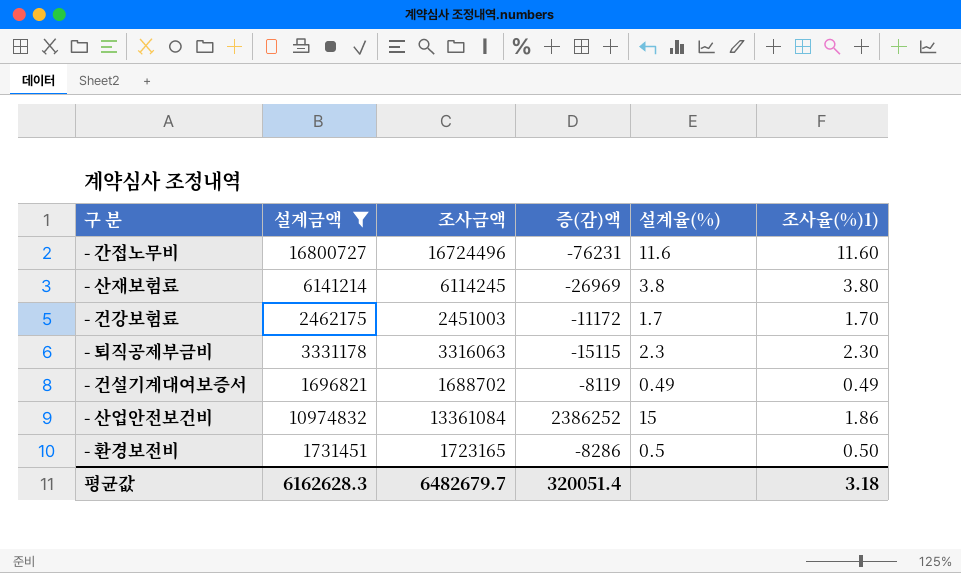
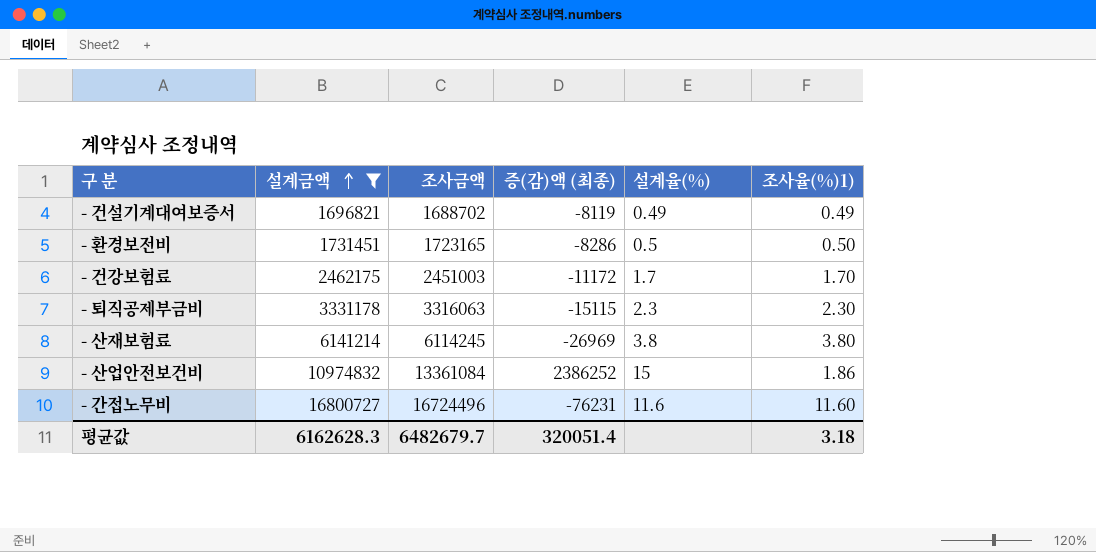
row order: none -> 설계금액 ascending
column name: 증(감)액 -> 증(감)액 (최종)

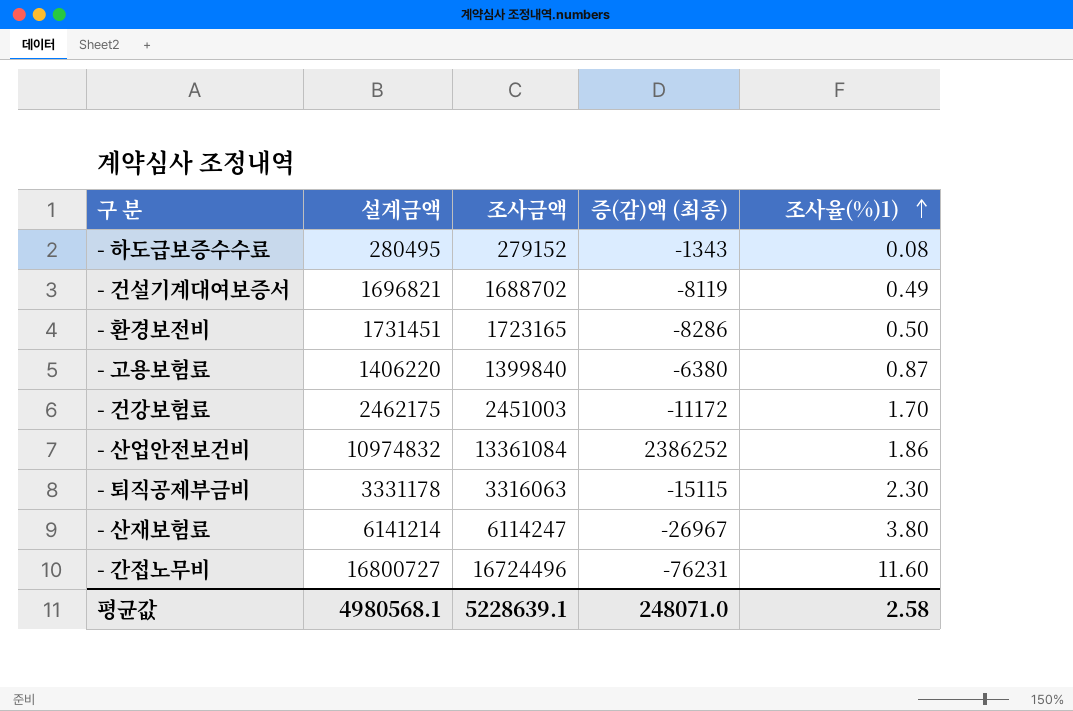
filter: 설계금액 >= 1696821 -> none
row order: 설계금액 ascending -> 조사율(%)1) ascending
column 설계율(%) | position: 5 -> none
- 산재보험료 | 조사금액: 6114245 -> 6114247
- 산재보험료 | 증(감)액 (최종): -26969 -> -26967
평균값 | 설계금액: 6162628.3 -> 4980568.1
평균값 | 조사금액: 6482679.7 -> 5228639.1
평균값 | 증(감)액 (최종): 320051.4 -> 248071.0
평균값 | 조사율(%)1): 3.18 -> 2.58

